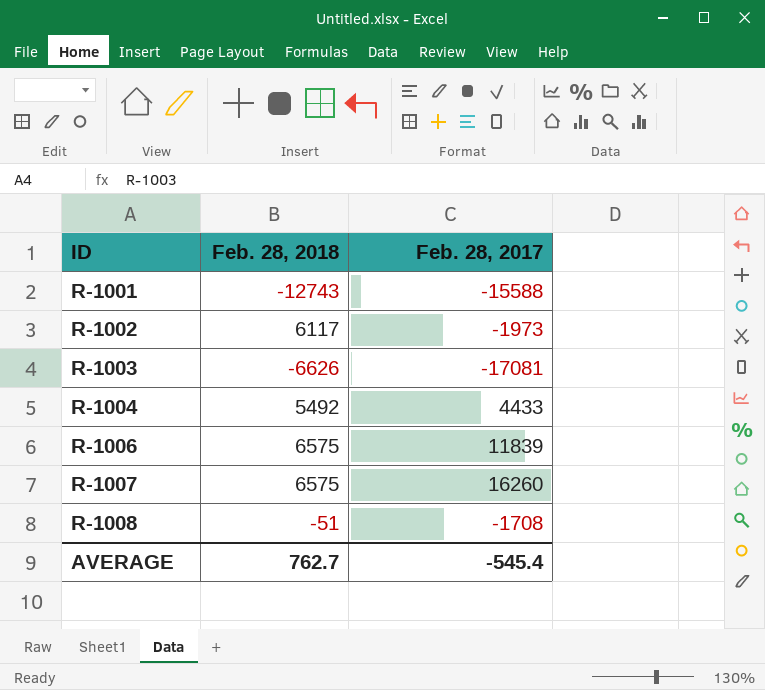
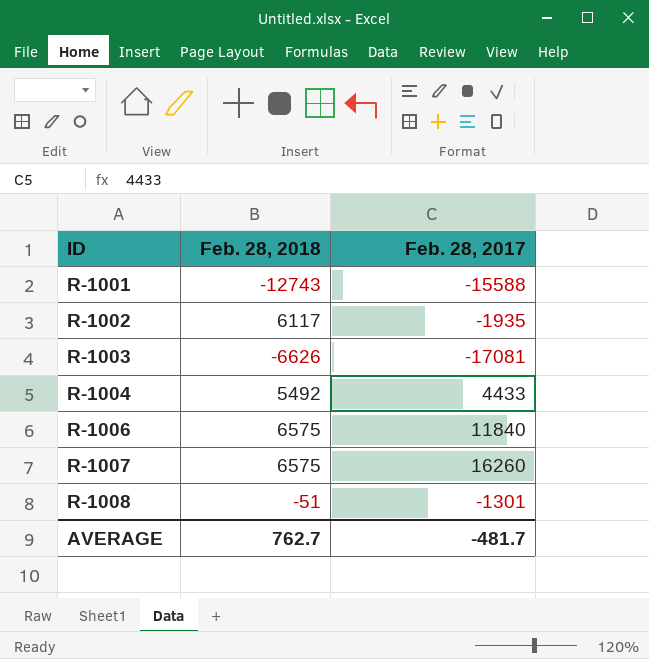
R-1002 | Feb. 28, 2017: -1973 -> -1935
R-1006 | Feb. 28, 2017: 11839 -> 11840
R-1008 | Feb. 28, 2017: -1708 -> -1301
AVERAGE | Feb. 28, 2017: -545.4 -> -481.7

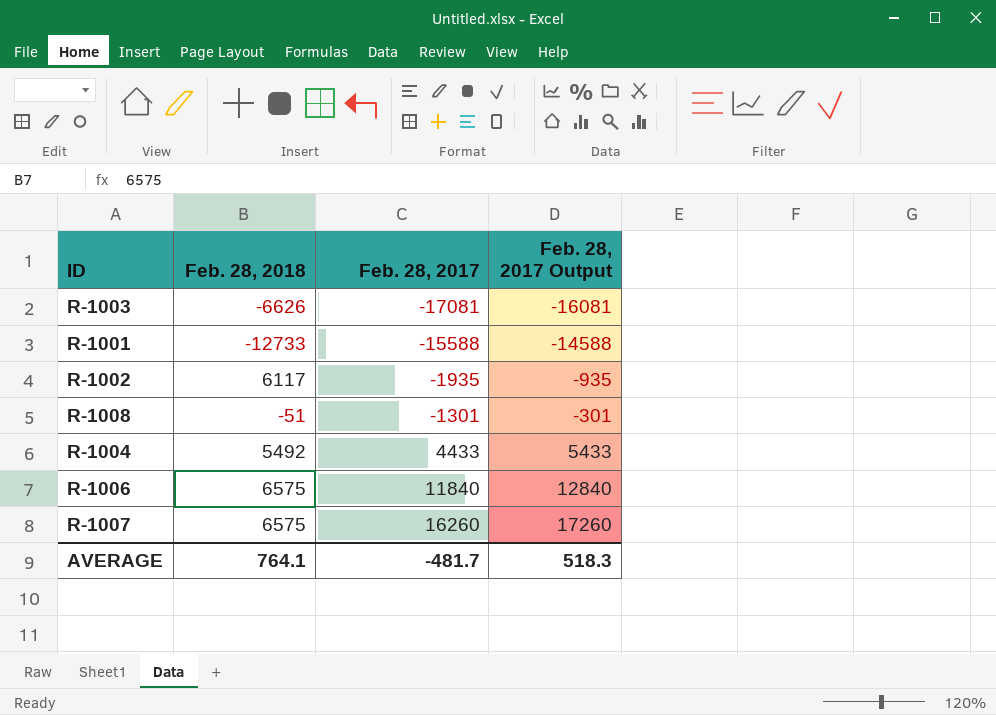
row order: ID ascending -> Feb. 28, 2017 ascending
column Feb. 28, 2017 Output | formula: none -> [Feb. 28, 2017] + 1000
R-1001 | Feb. 28, 2018: -12743 -> -12733
AVERAGE | Feb. 28, 2018: 762.7 -> 764.1

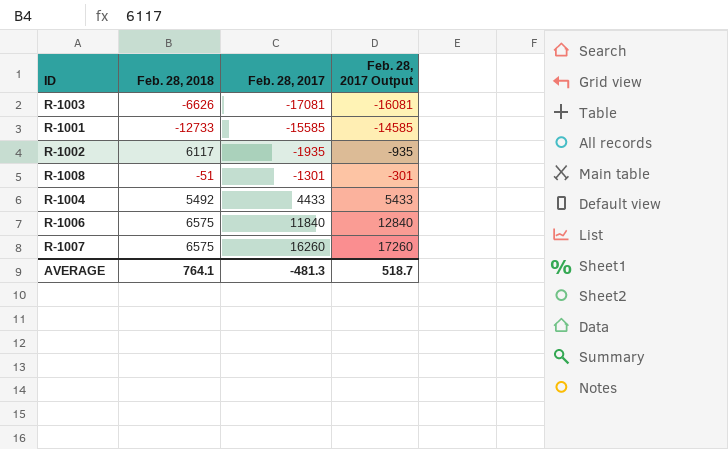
R-1001 | Feb. 28, 2017: -15588 -> -15585
R-1001 | Feb. 28, 2017 Output: -14588 -> -14585
AVERAGE | Feb. 28, 2017: -481.7 -> -481.3
AVERAGE | Feb. 28, 2017 Output: 518.3 -> 518.7

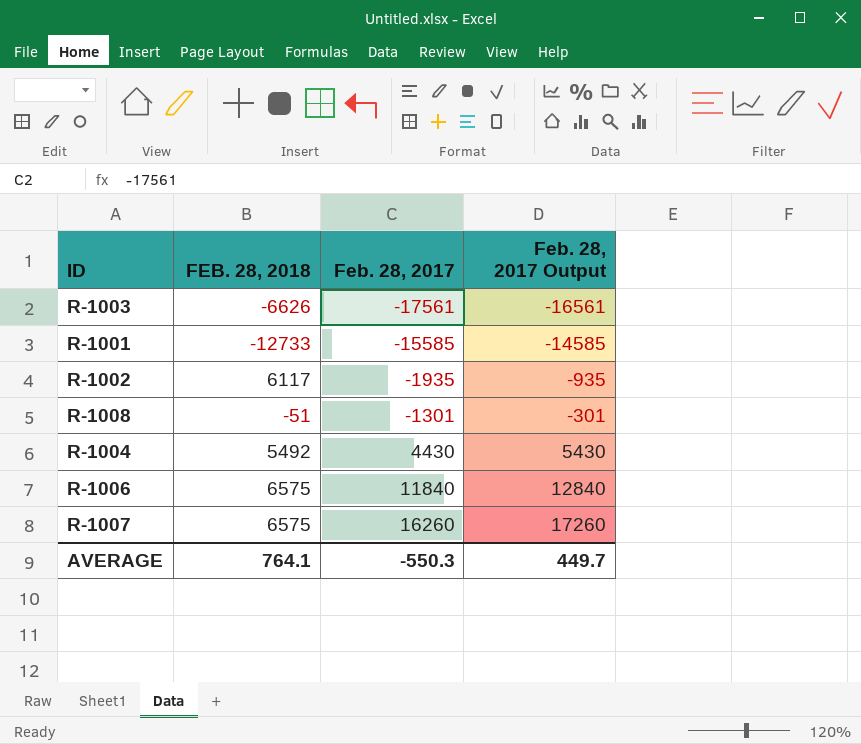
column name: Feb. 28, 2018 -> FEB. 28, 2018
R-1003 | Feb. 28, 2017: -17081 -> -17561
R-1003 | Feb. 28, 2017 Output: -16081 -> -16561
R-1004 | Feb. 28, 2017: 4433 -> 4430
R-1004 | Feb. 28, 2017 Output: 5433 -> 5430
AVERAGE | Feb. 28, 2017: -481.3 -> -550.3
AVERAGE | Feb. 28, 2017 Output: 518.7 -> 449.7

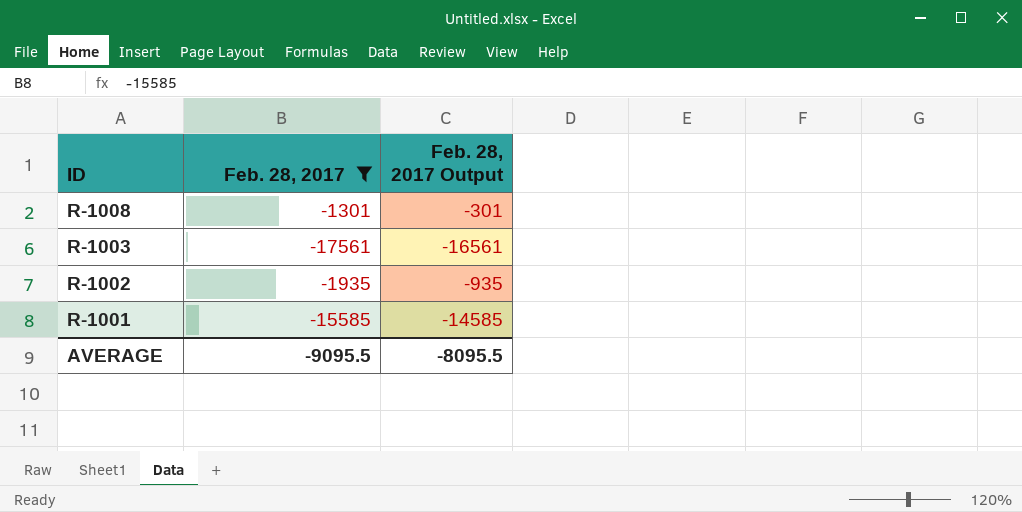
filter: none -> Feb. 28, 2017 <= -1301
row order: Feb. 28, 2017 ascending -> ID descending
column FEB. 28, 2018 | position: 2 -> none
AVERAGE | Feb. 28, 2017: -550.3 -> -9095.5
AVERAGE | Feb. 28, 2017 Output: 449.7 -> -8095.5

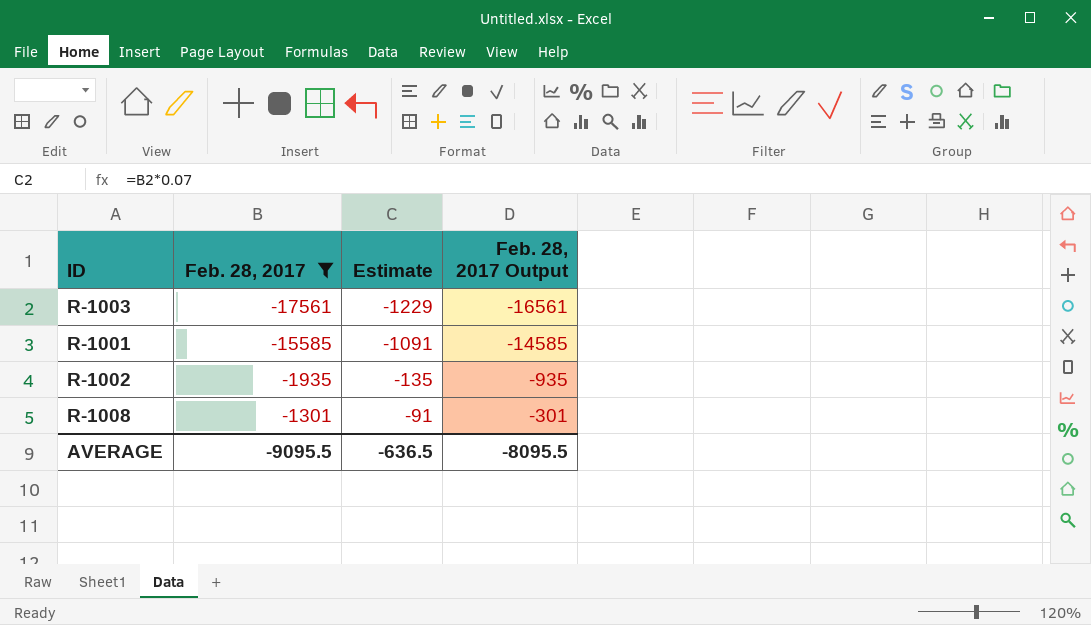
row order: ID descending -> Feb. 28, 2017 ascending
column Estimate | formula: none -> [Feb. 28, 2017] * 0.07

